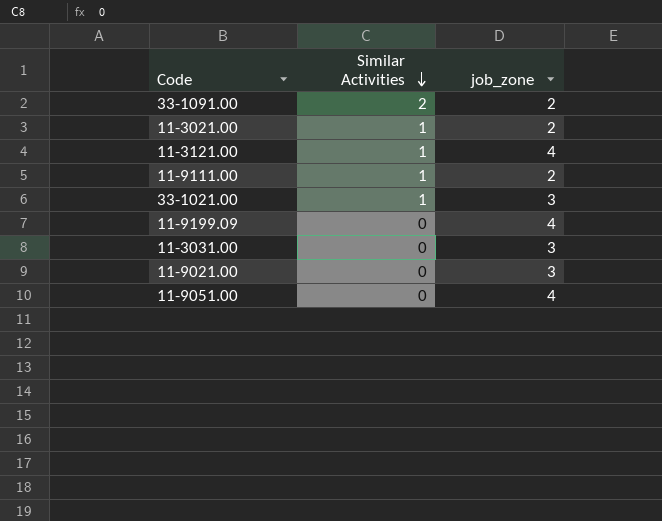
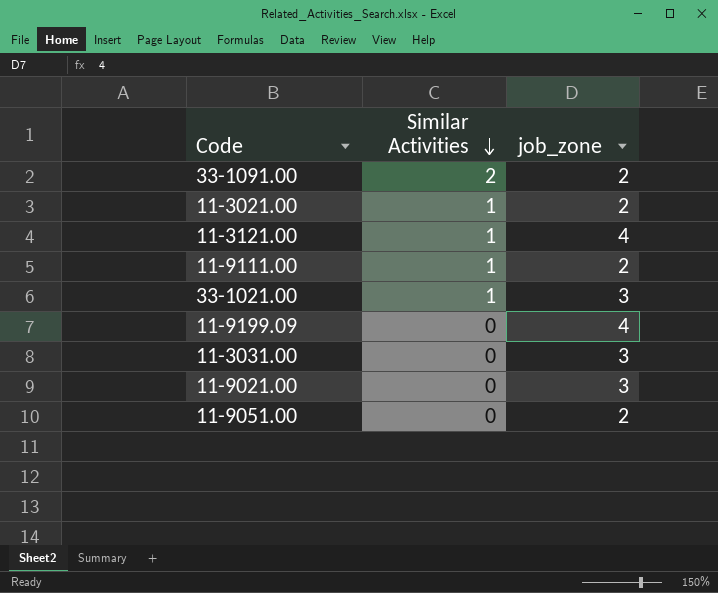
11-9051.00 | job_zone: 4 -> 2

